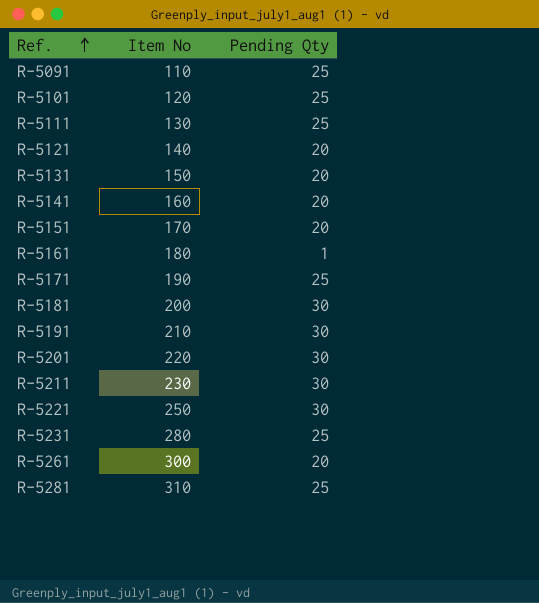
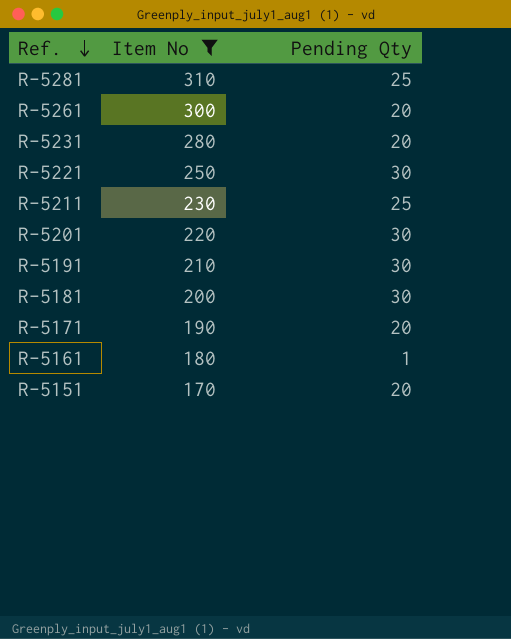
filter: none -> Item No >= 170
row order: Ref. ascending -> Ref. descending
R-5231 | Pending Qty: 25 -> 20
R-5211 | Pending Qty: 30 -> 25
R-5171 | Pending Qty: 25 -> 20

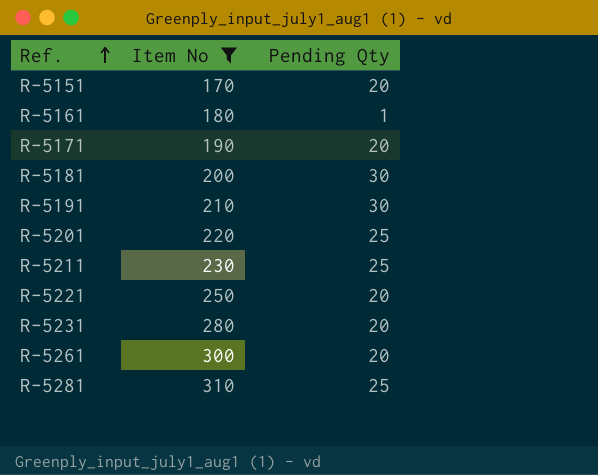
row order: Ref. descending -> Ref. ascending
R-5201 | Pending Qty: 30 -> 25
R-5221 | Pending Qty: 30 -> 20

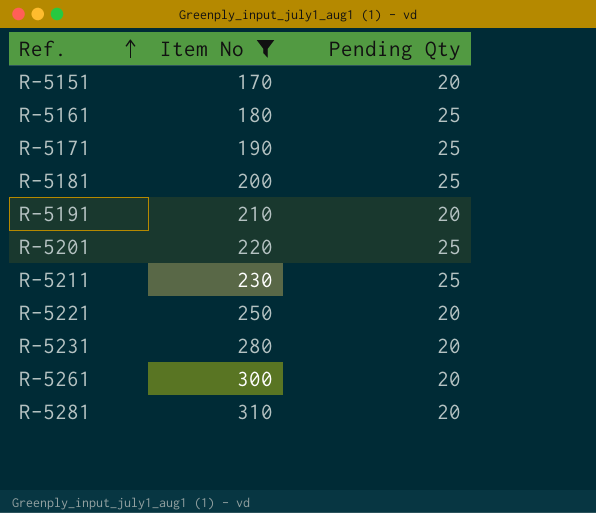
R-5161 | Pending Qty: 1 -> 25
R-5171 | Pending Qty: 20 -> 25
R-5181 | Pending Qty: 30 -> 25
R-5191 | Pending Qty: 30 -> 20
R-5281 | Pending Qty: 25 -> 20

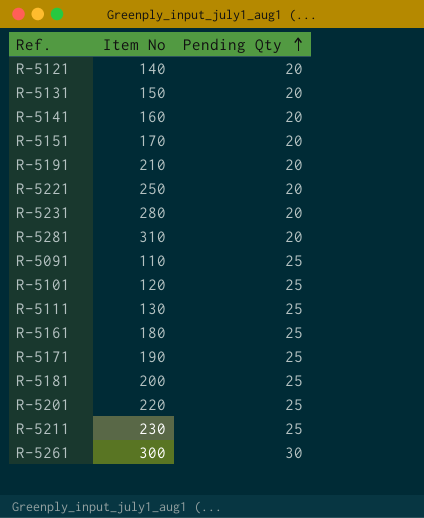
filter: Item No >= 170 -> none
row order: Ref. ascending -> Pending Qty ascending
R-5261 | Pending Qty: 20 -> 30

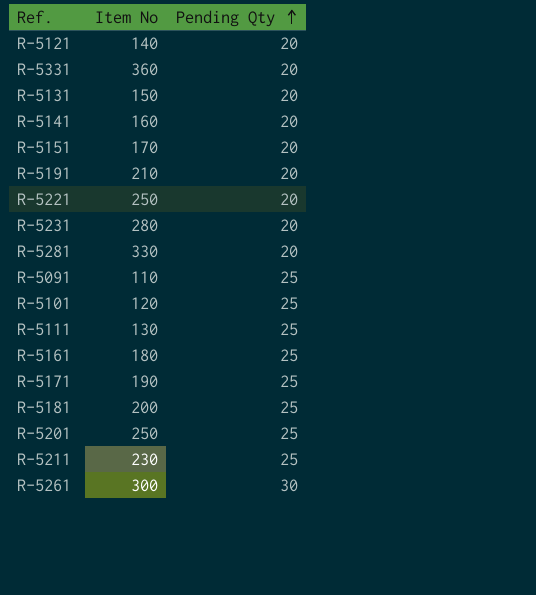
row R-5331: none -> 360 | 20
R-5281 | Item No: 310 -> 330
R-5201 | Item No: 220 -> 250

